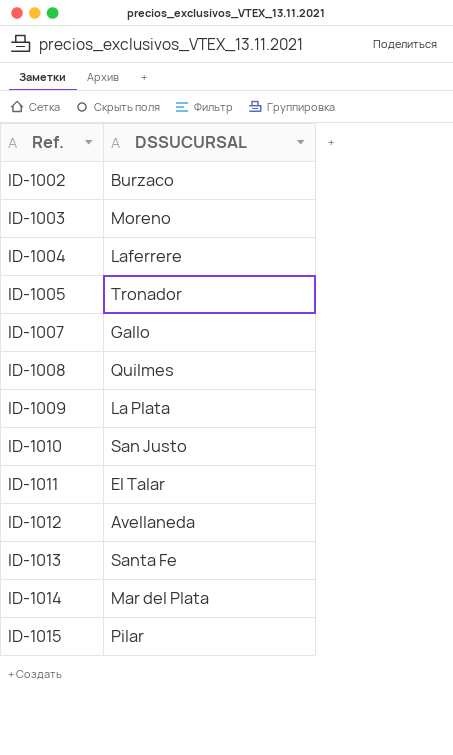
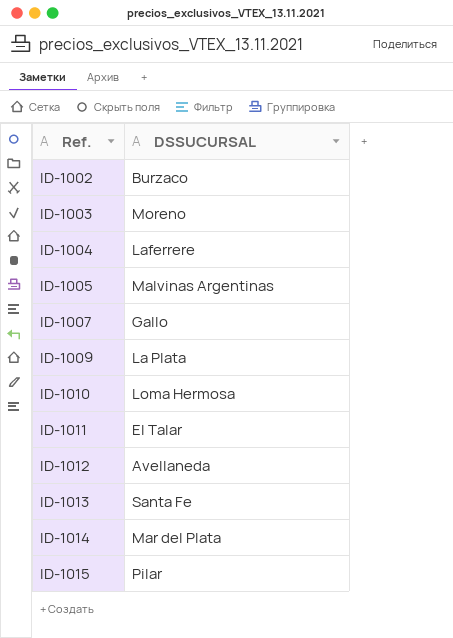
row ID-1008: Quilmes -> none
ID-1005 | DSSUCURSAL: Tronador -> Malvinas Argentinas
ID-1010 | DSSUCURSAL: San Justo -> Loma Hermosa

